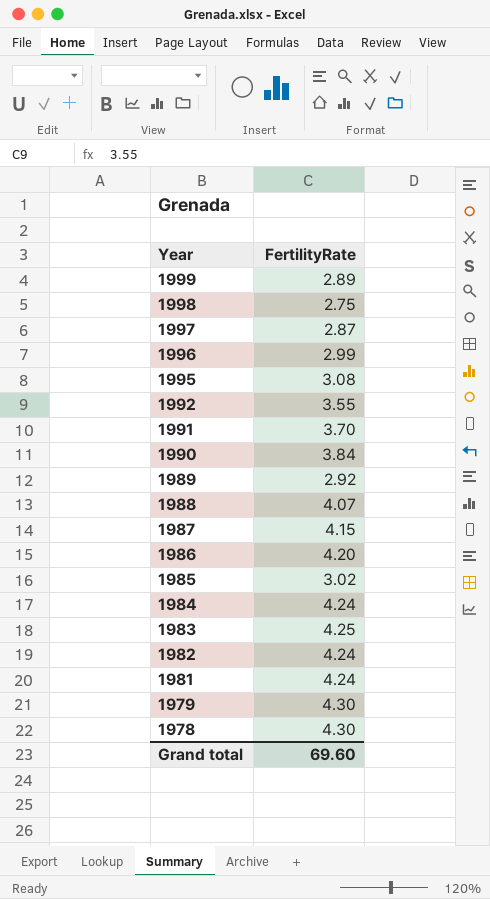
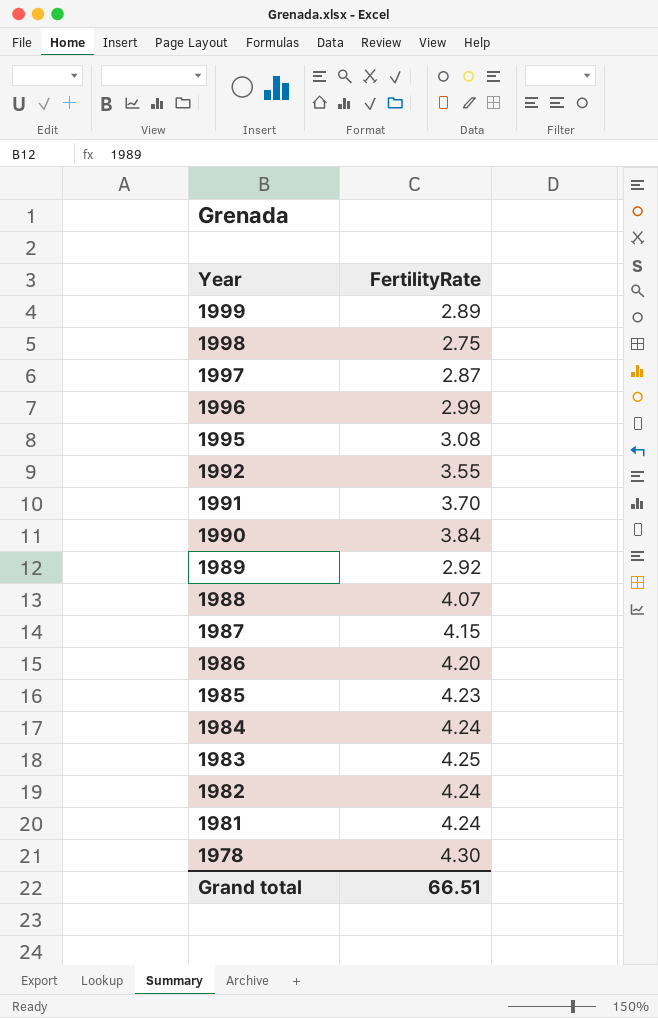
row 1979: 4.30 -> none
1985 | FertilityRate: 3.02 -> 4.23
Grand total | FertilityRate: 69.60 -> 66.51

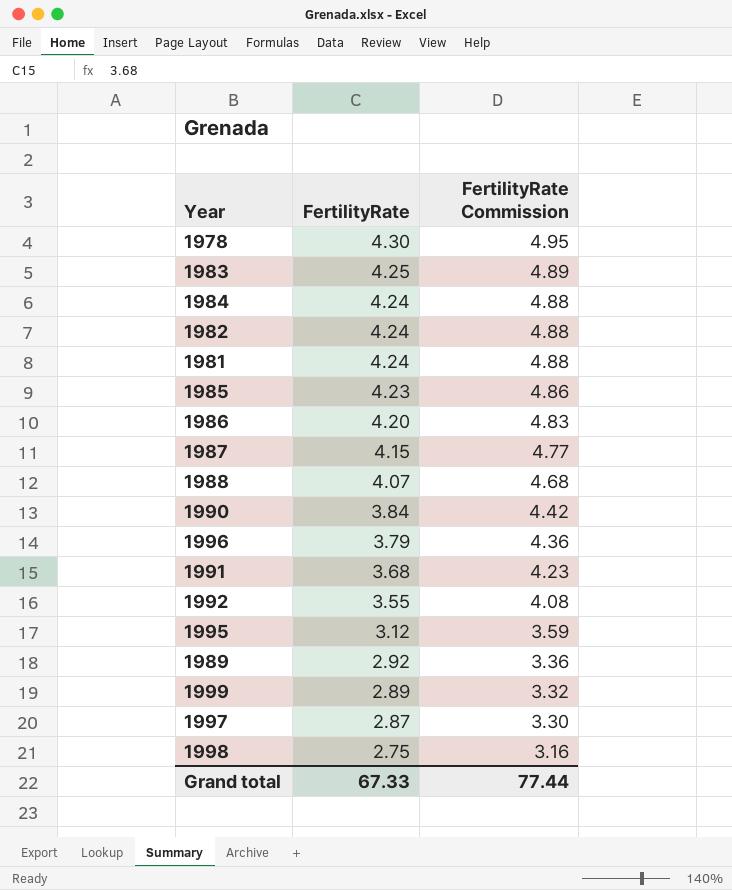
row order: Year descending -> FertilityRate descending
column FertilityRate Commission | formula: none -> [FertilityRate] * 1.15
1996 | FertilityRate: 2.99 -> 3.79
1991 | FertilityRate: 3.70 -> 3.68
1995 | FertilityRate: 3.08 -> 3.12
Grand total | FertilityRate: 66.51 -> 67.33

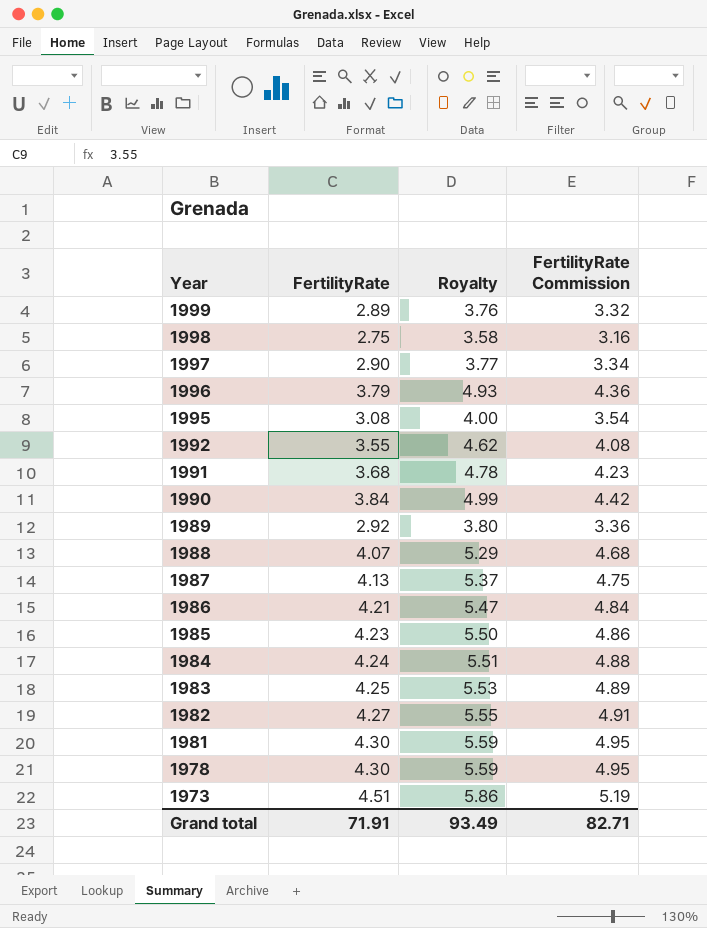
row order: FertilityRate descending -> Year descending
column Royalty | formula: none -> [FertilityRate] * 1.3
1997 | FertilityRate: 2.87 -> 2.90
1997 | FertilityRate Commission: 3.30 -> 3.34
1995 | FertilityRate: 3.12 -> 3.08
1995 | FertilityRate Commission: 3.59 -> 3.54
1987 | FertilityRate: 4.15 -> 4.13
1987 | FertilityRate Commission: 4.77 -> 4.75
1986 | FertilityRate: 4.20 -> 4.21
1986 | FertilityRate Commission: 4.83 -> 4.84
1982 | FertilityRate: 4.24 -> 4.27
1982 | FertilityRate Commission: 4.88 -> 4.91
1981 | FertilityRate: 4.24 -> 4.30
1981 | FertilityRate Commission: 4.88 -> 4.95
row 1973: none -> 4.51 | 5.86 | 5.19
Grand total | FertilityRate: 67.33 -> 71.91
Grand total | FertilityRate Commission: 77.44 -> 82.71

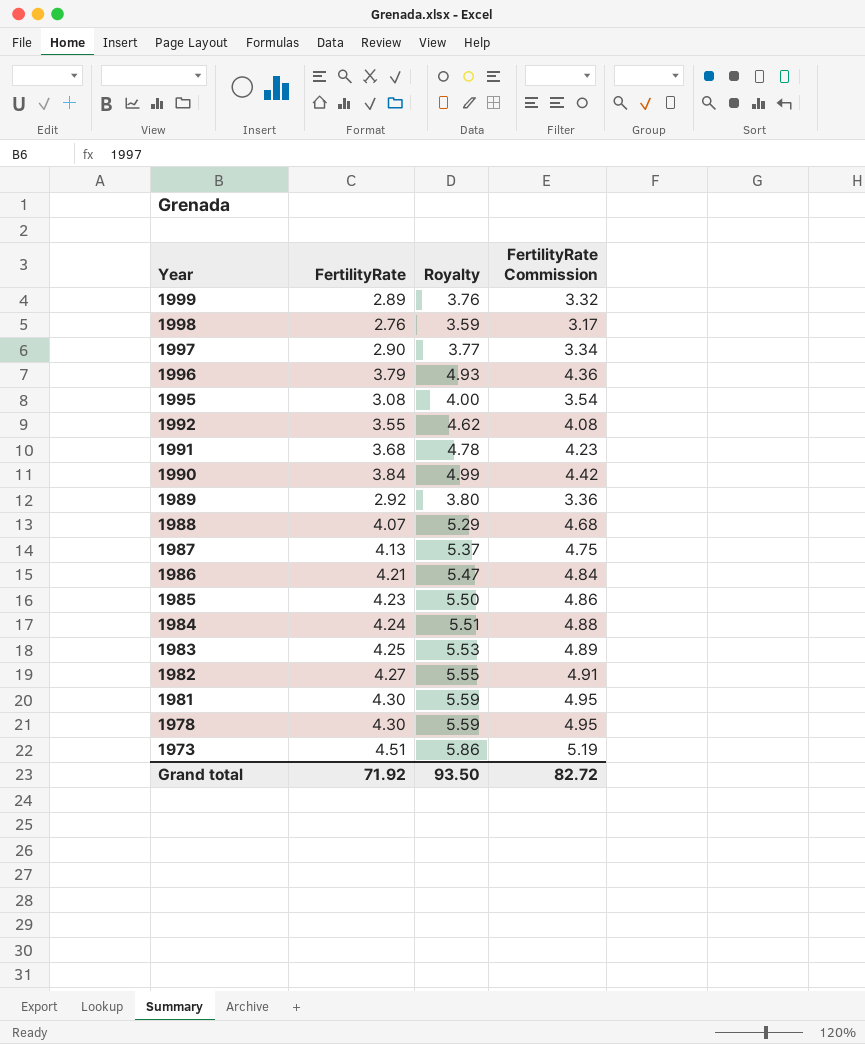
1998 | FertilityRate: 2.75 -> 2.76
1998 | Royalty: 3.58 -> 3.59
1998 | FertilityRate Commission: 3.16 -> 3.17
Grand total | FertilityRate: 71.91 -> 71.92
Grand total | Royalty: 93.49 -> 93.50
Grand total | FertilityRate Commission: 82.71 -> 82.72

